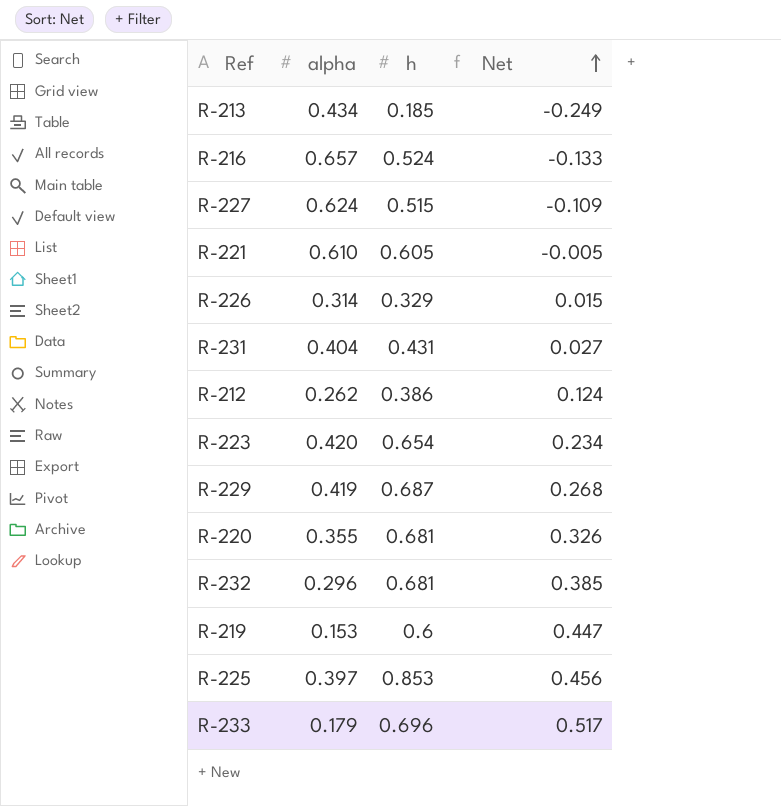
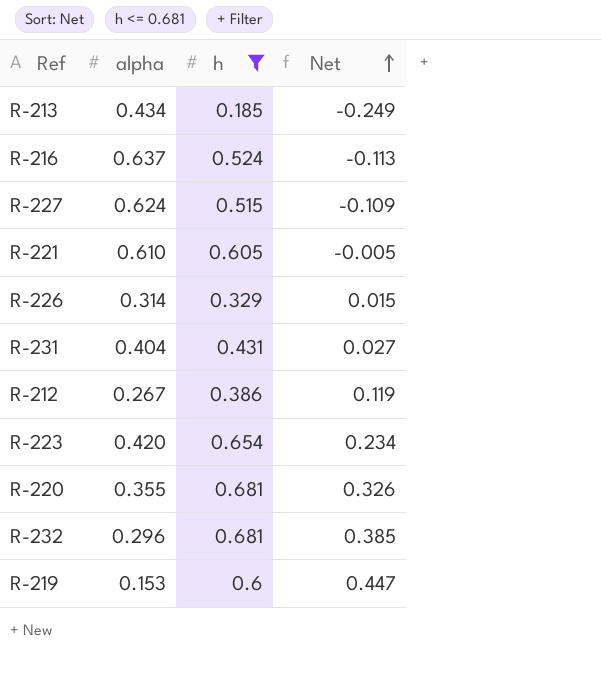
filter: none -> h <= 0.681
R-216 | alpha: 0.657 -> 0.637
R-216 | Net: -0.133 -> -0.113
R-212 | alpha: 0.262 -> 0.267
R-212 | Net: 0.124 -> 0.119

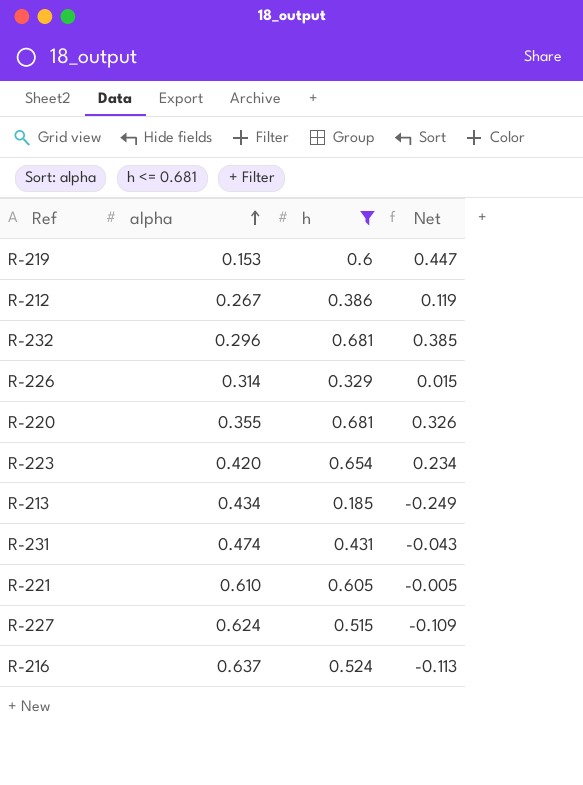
row order: Net ascending -> alpha ascending
R-231 | alpha: 0.404 -> 0.474
R-231 | Net: 0.027 -> -0.043

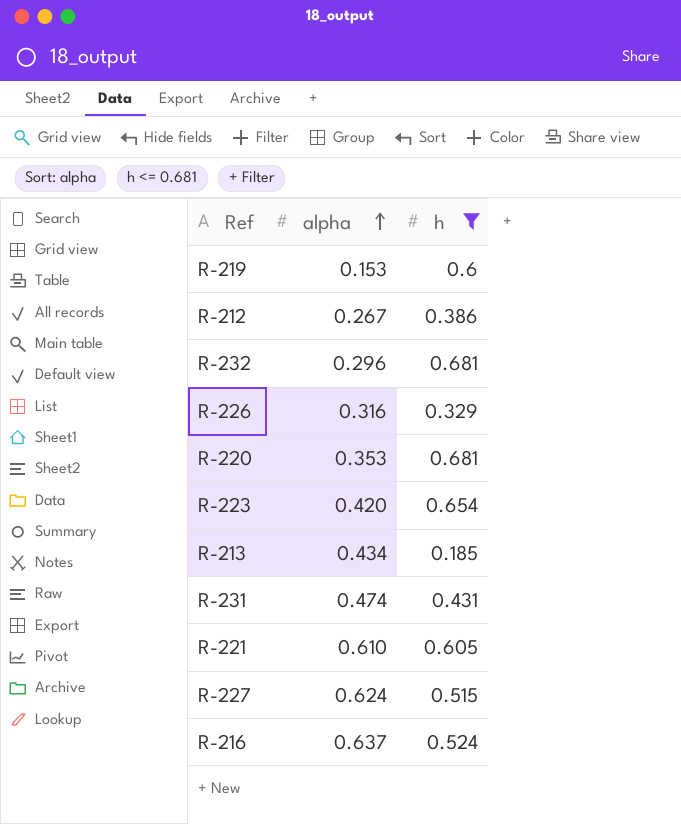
column Net | formula: [h] - [alpha] -> none
R-226 | alpha: 0.314 -> 0.316
R-220 | alpha: 0.355 -> 0.353

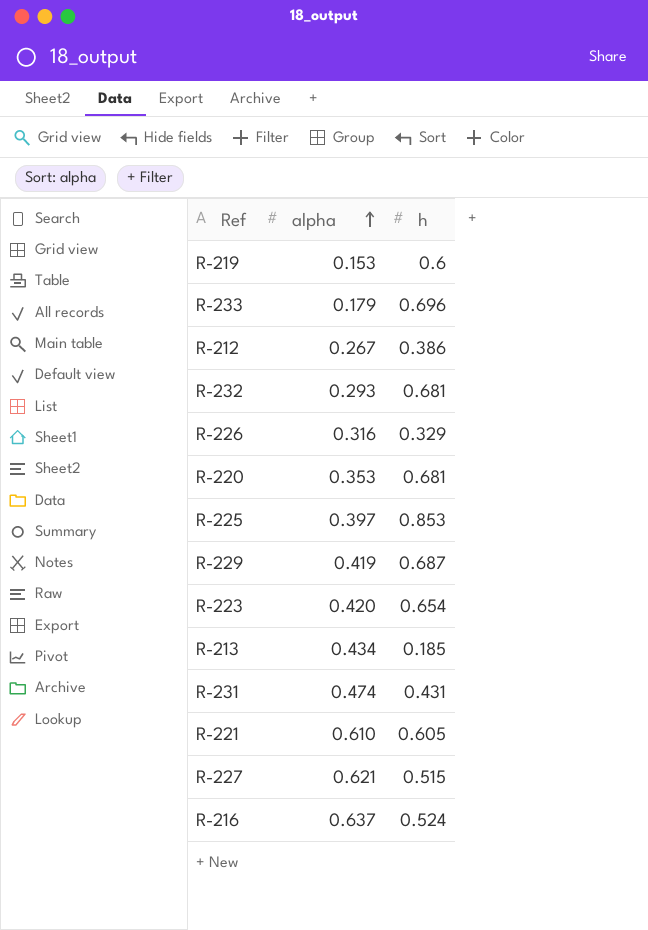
filter: h <= 0.681 -> none
R-232 | alpha: 0.296 -> 0.293
R-227 | alpha: 0.624 -> 0.621

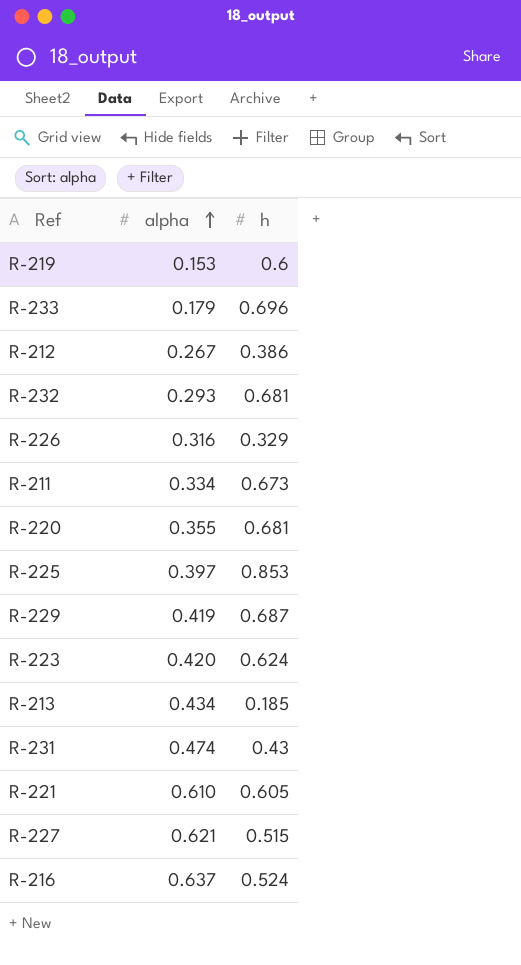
row R-211: none -> 0.334 | 0.673
R-220 | alpha: 0.353 -> 0.355
R-223 | h: 0.654 -> 0.624
R-231 | h: 0.431 -> 0.43

